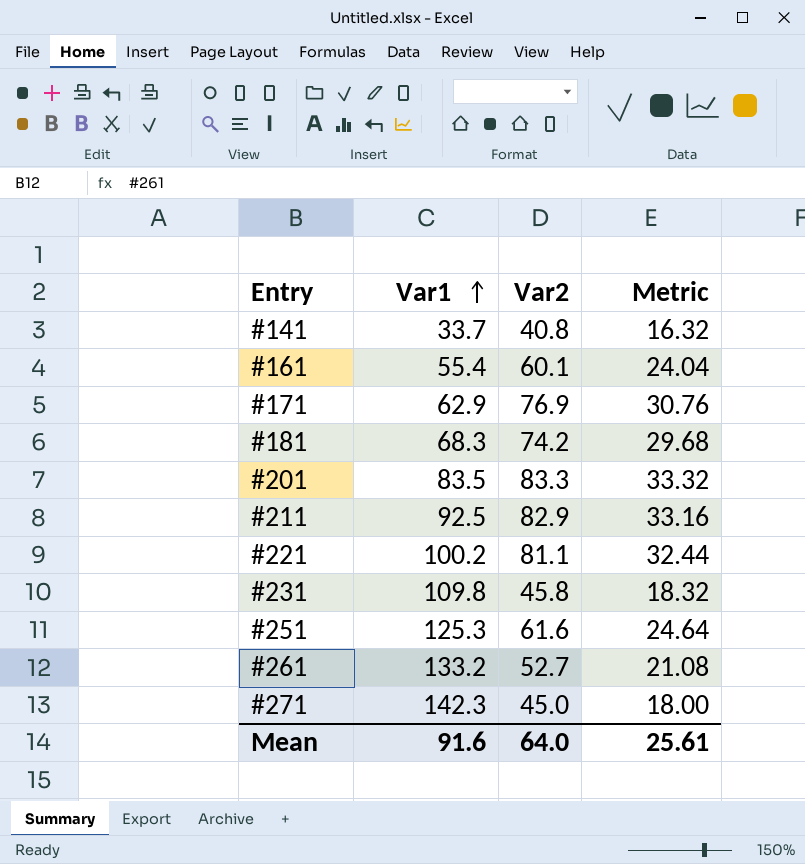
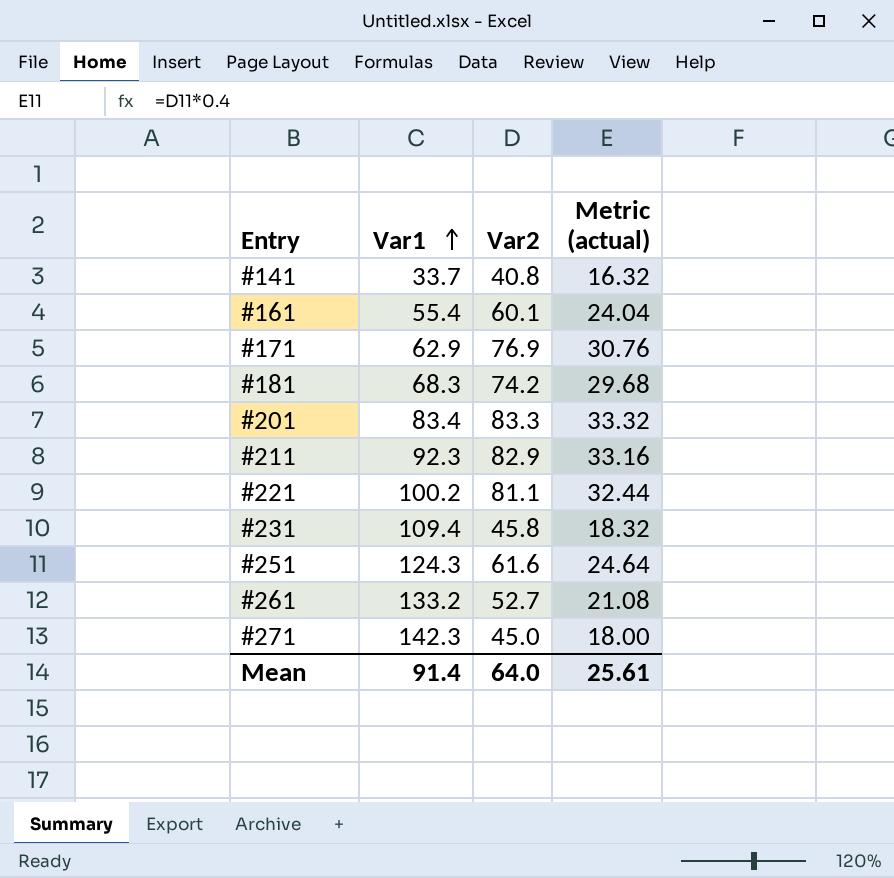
column name: Metric -> Metric (actual)
#201 | Var1: 83.5 -> 83.4
#211 | Var1: 92.5 -> 92.3
#231 | Var1: 109.8 -> 109.4
#251 | Var1: 125.3 -> 124.3
Mean | Var1: 91.6 -> 91.4

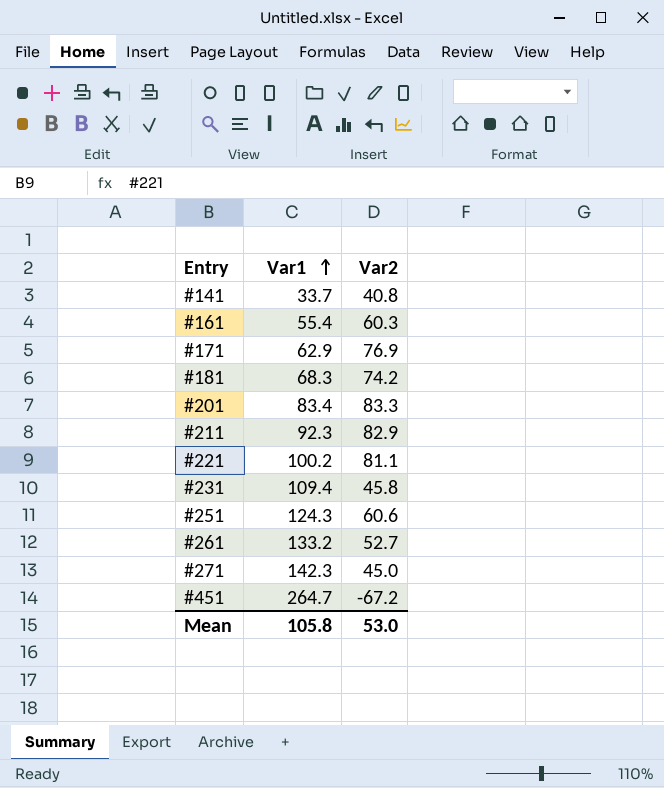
column Metric (actual) | formula: [Var2] * 0.4 -> none
#161 | Var2: 60.1 -> 60.3
#251 | Var2: 61.6 -> 60.6
row #451: none -> 264.7 | -67.2
Mean | Var1: 91.4 -> 105.8
Mean | Var2: 64.0 -> 53.0

